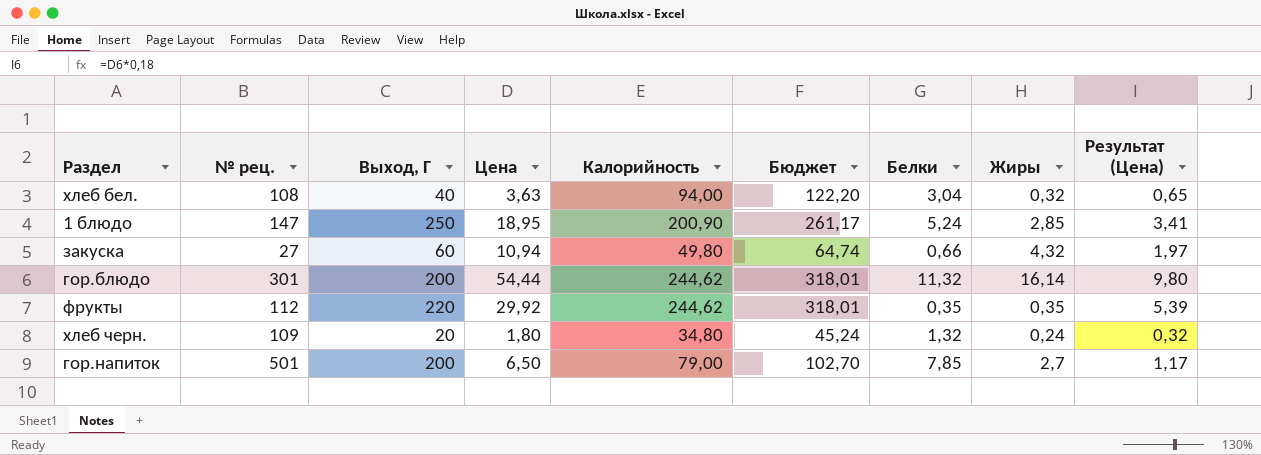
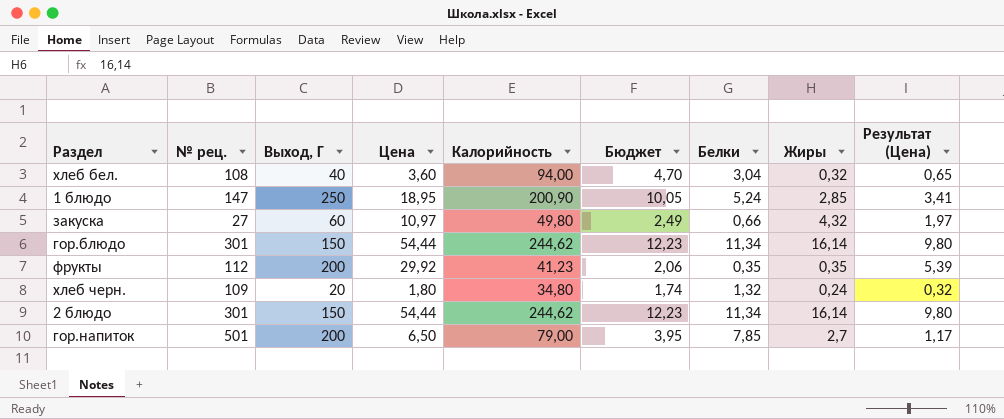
column Бюджет | formula: [Калорийность] * 1,3 -> [Калорийность] * 0,05
хлеб бел. | Цена: 3,63 -> 3,60
закуска | Цена: 10,94 -> 10,97
гор.блюдо | Выход, Г: 200 -> 150
гор.блюдо | Белки: 11,32 -> 11,34
фрукты | Выход, Г: 220 -> 200
фрукты | Калорийность: 244,62 -> 41,23
row 2 блюдо: none -> 301 | 150 | 54,44 | 244,62 | 12,23 | 11,34 | 16,14 | 9,80

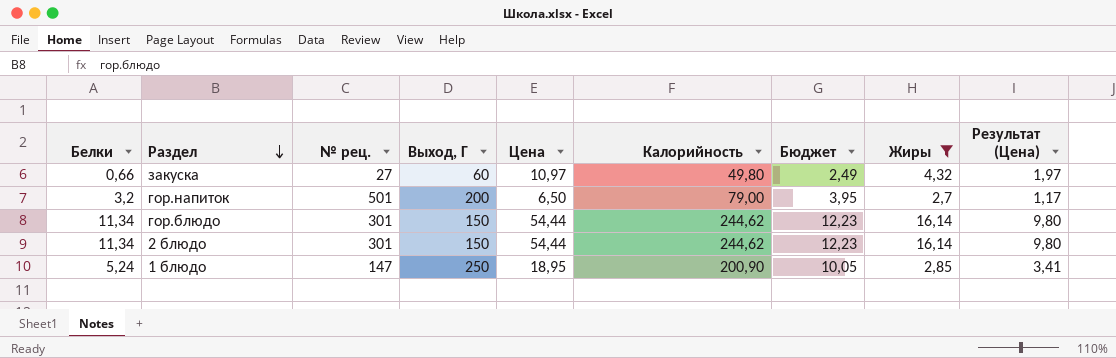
filter: none -> Жиры >= 2,7
row order: none -> Раздел descending
column Белки | position: 7 -> 1
гор.напиток | Белки: 7,85 -> 3,2

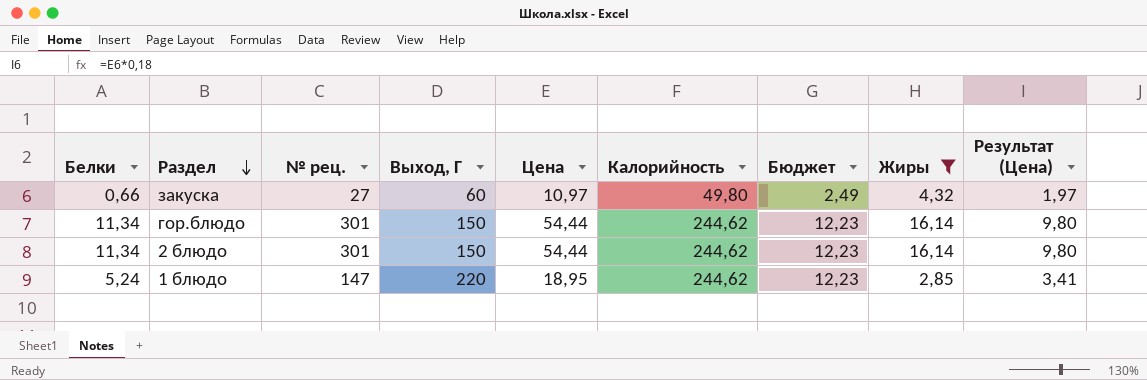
row гор.напиток: 3,2 | 501 | 200 | 6,50 | 79,00 | 3,95 | 2,7 | 1,17 -> none
1 блюдо | Выход, Г: 250 -> 220
1 блюдо | Калорийность: 200,90 -> 244,62
1 блюдо | Бюджет: 10,05 -> 12,23

